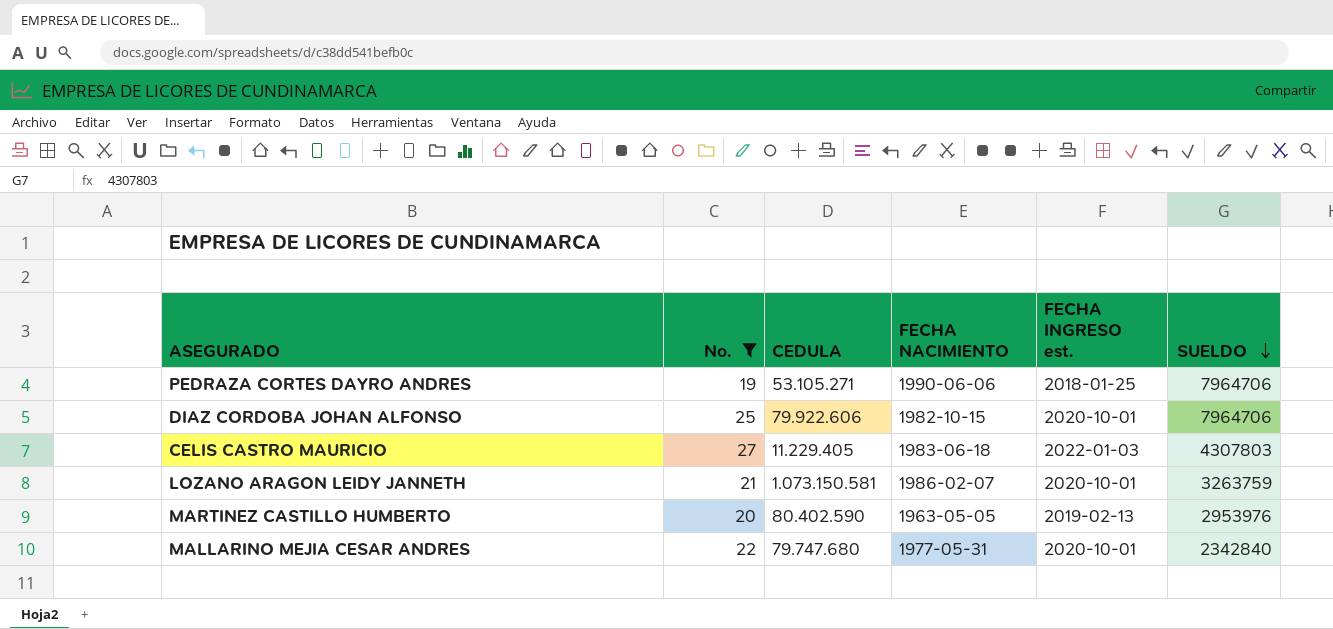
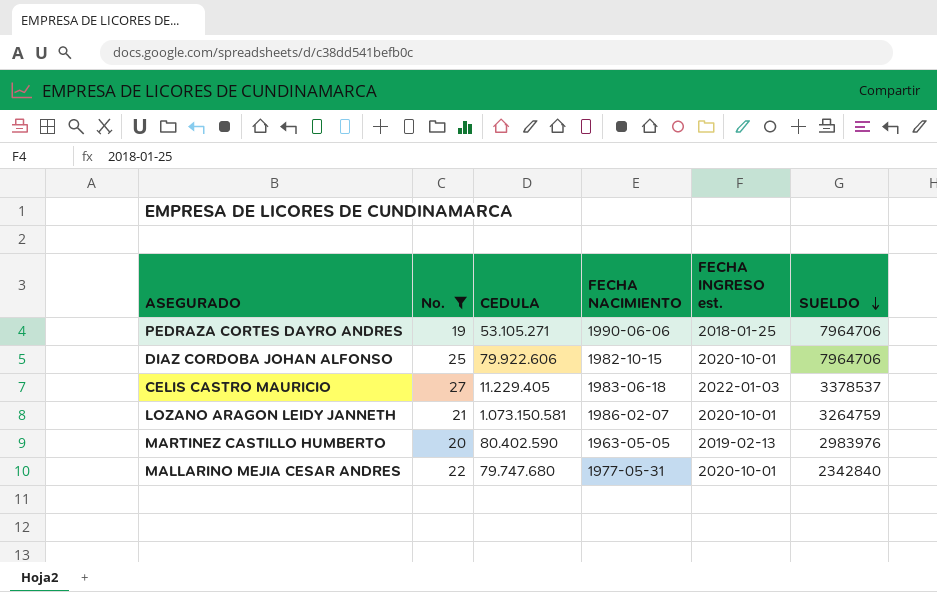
CELIS CASTRO MAURICIO | SUELDO: 4307803 -> 3378537
LOZANO ARAGON LEIDY JANNETH | SUELDO: 3263759 -> 3264759
MARTINEZ CASTILLO HUMBERTO | SUELDO: 2953976 -> 2983976

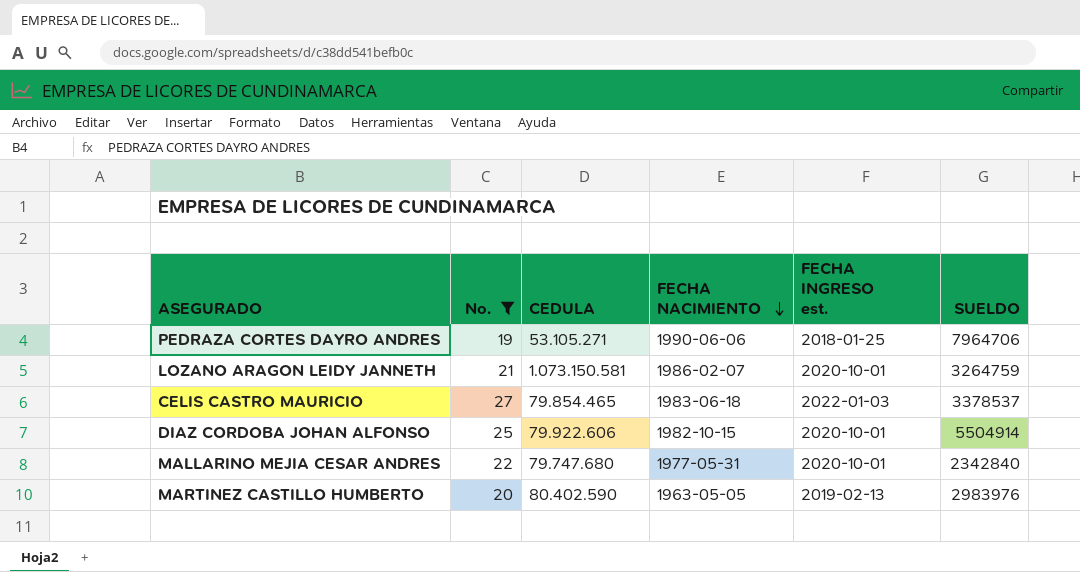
row order: SUELDO descending -> FECHA NACIMIENTO descending
CELIS CASTRO MAURICIO | CEDULA: 11.229.405 -> 79.854.465
DIAZ CORDOBA JOHAN ALFONSO | SUELDO: 7964706 -> 5504914

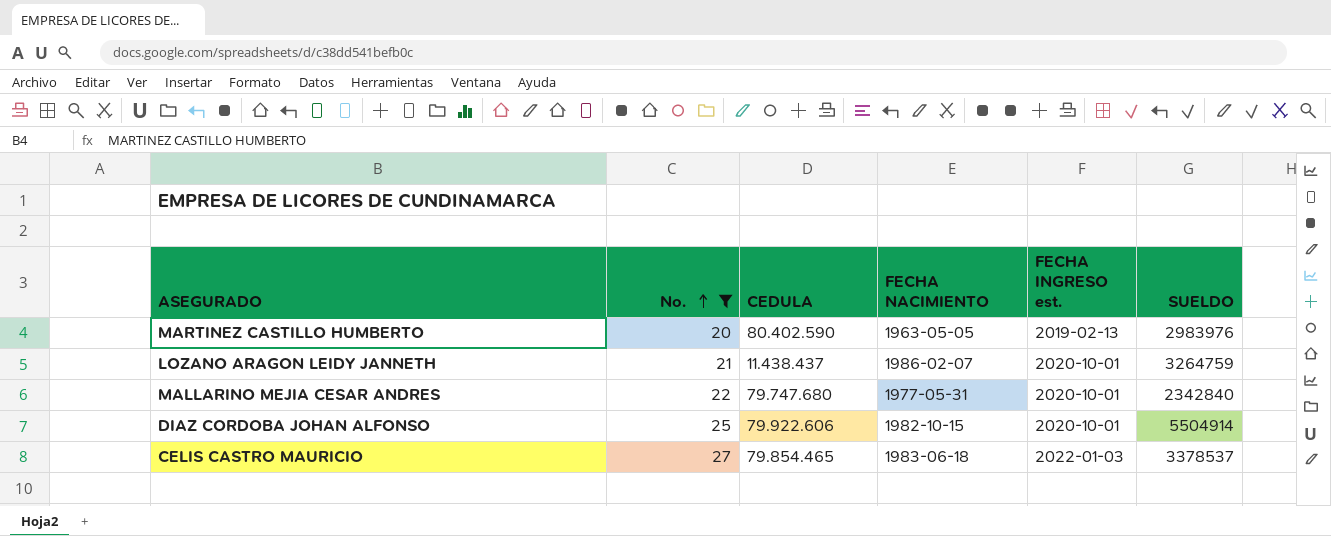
row order: FECHA NACIMIENTO descending -> No. ascending
row PEDRAZA CORTES DAYRO ANDRES: 19 | 53.105.271 | 1990-06-06 | 2018-01-25 | 7964706 -> none
LOZANO ARAGON LEIDY JANNETH | CEDULA: 1.073.150.581 -> 11.438.437

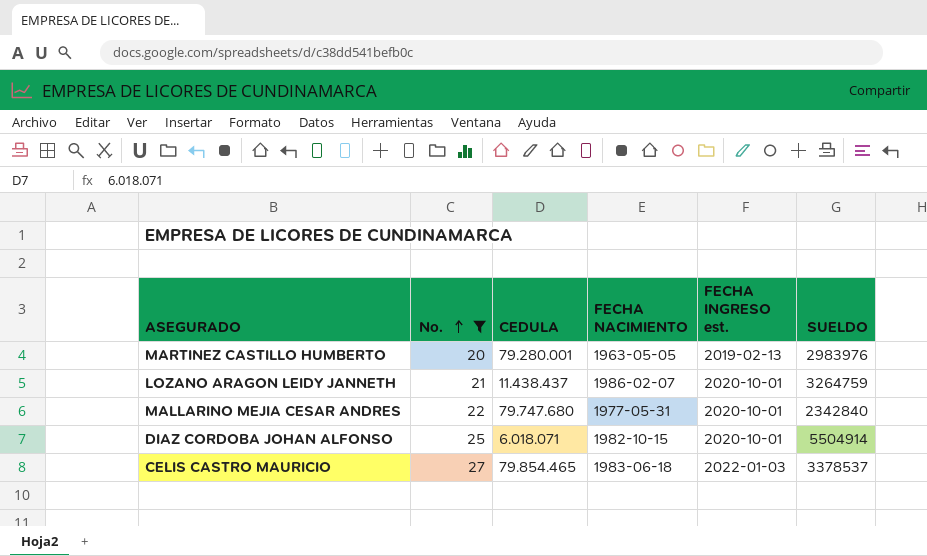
MARTINEZ CASTILLO HUMBERTO | CEDULA: 80.402.590 -> 79.280.001
DIAZ CORDOBA JOHAN ALFONSO | CEDULA: 79.922.606 -> 6.018.071

